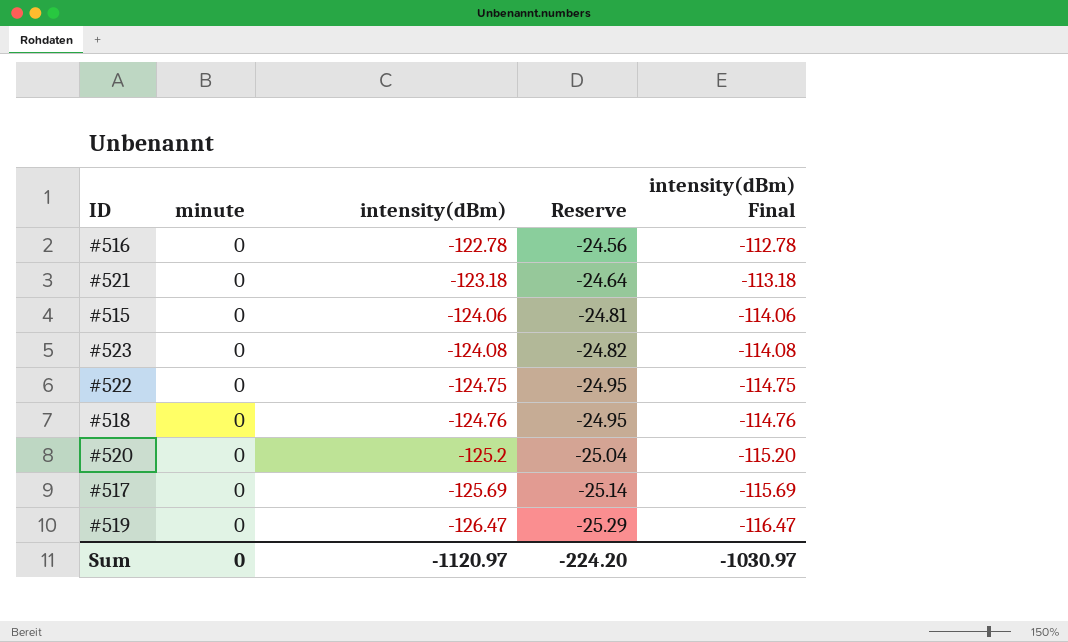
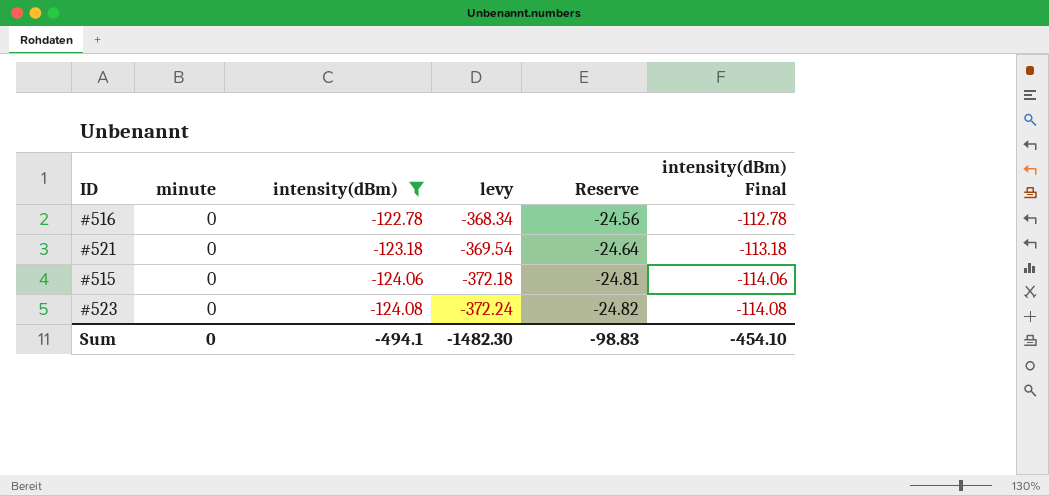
filter: none -> intensity(dBm) >= -124.08
column levy | formula: none -> [intensity(dBm)] * 3
Sum | intensity(dBm): -1120.97 -> -494.1
Sum | Reserve: -224.20 -> -98.83
Sum | intensity(dBm) Final: -1030.97 -> -454.10

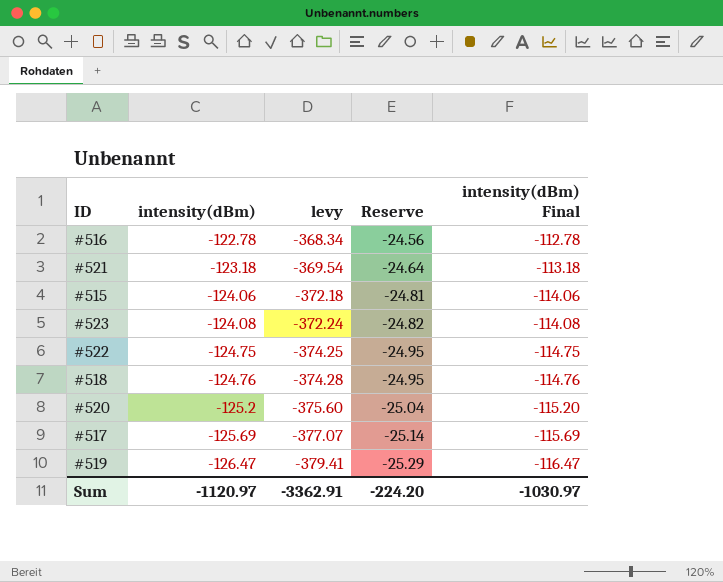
filter: intensity(dBm) >= -124.08 -> none
column minute | position: 2 -> none
Sum | intensity(dBm): -494.1 -> -1120.97
Sum | levy: -1482.30 -> -3362.91
Sum | Reserve: -98.83 -> -224.20
Sum | intensity(dBm) Final: -454.10 -> -1030.97

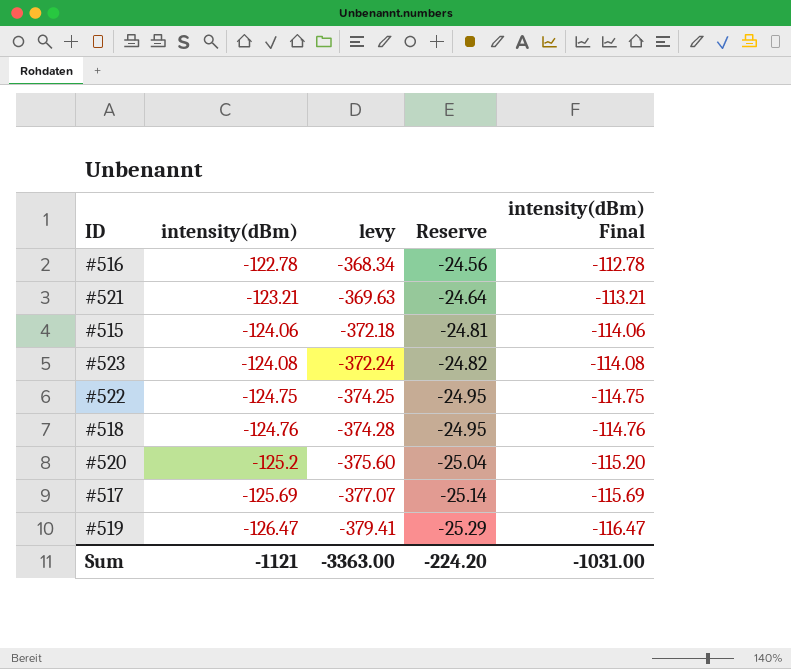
#521 | intensity(dBm): -123.18 -> -123.21
#521 | levy: -369.54 -> -369.63
#521 | intensity(dBm) Final: -113.18 -> -113.21
Sum | intensity(dBm): -1120.97 -> -1121
Sum | levy: -3362.91 -> -3363.00
Sum | intensity(dBm) Final: -1030.97 -> -1031.00

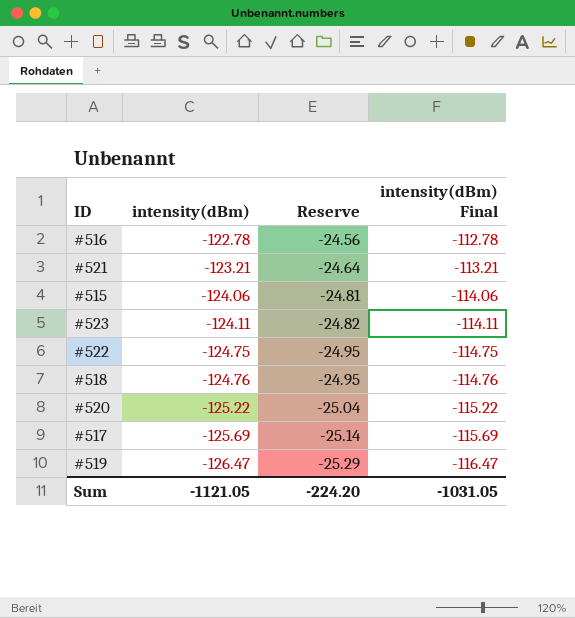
column levy | formula: [intensity(dBm)] * 3 -> none
#523 | intensity(dBm): -124.08 -> -124.11
#523 | intensity(dBm) Final: -114.08 -> -114.11
#520 | intensity(dBm): -125.2 -> -125.22
#520 | intensity(dBm) Final: -115.20 -> -115.22
Sum | intensity(dBm): -1121 -> -1121.05
Sum | intensity(dBm) Final: -1031.00 -> -1031.05

